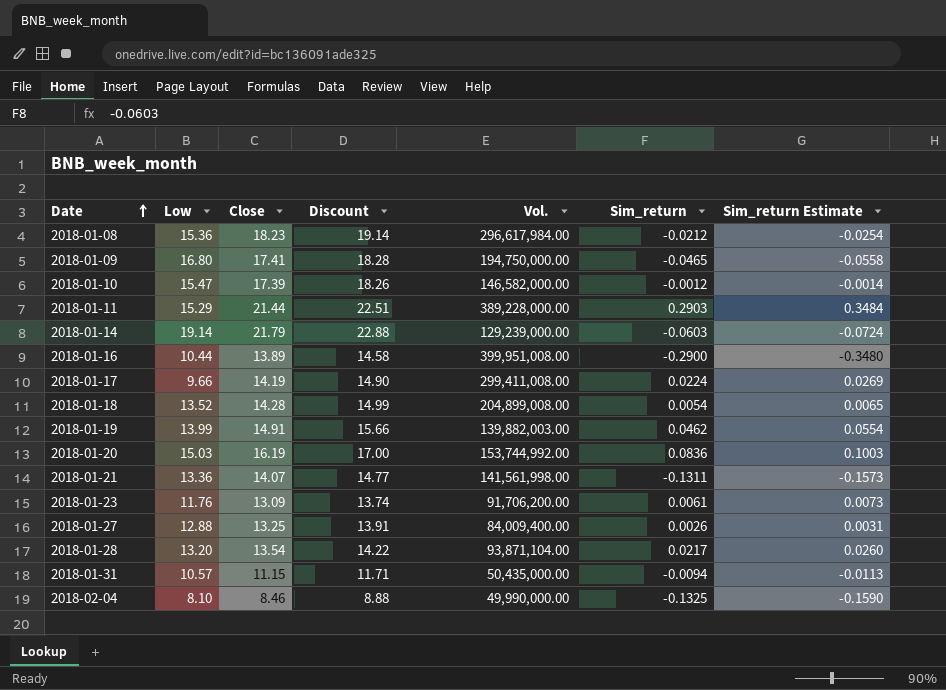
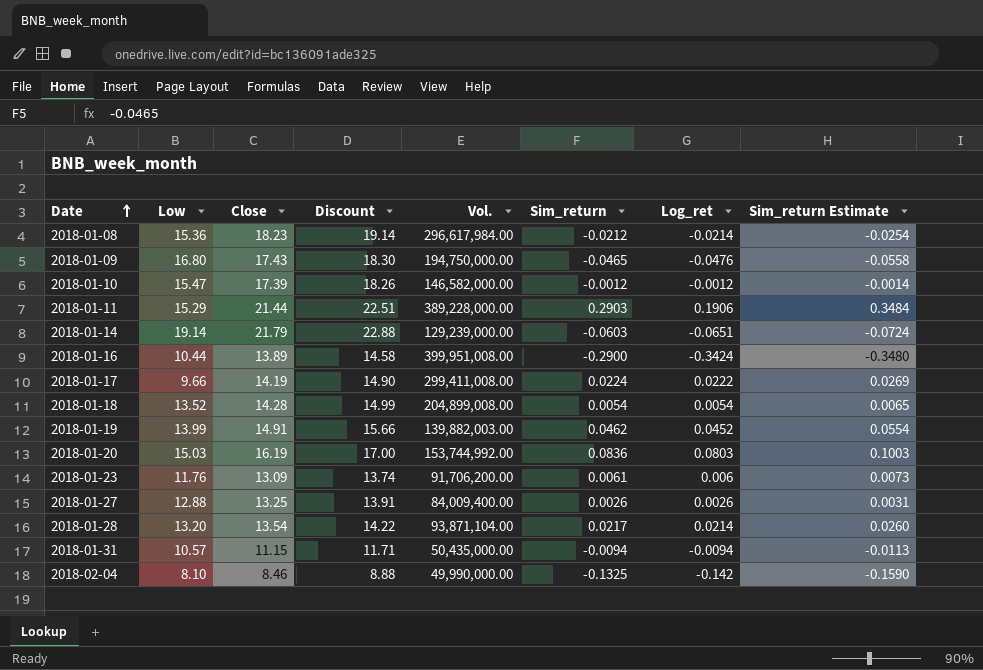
column Log_ret | position: none -> 7
row 2018-01-21: 13.36 | 14.07 | 14.77 | 141,561,998.00 | -0.1311 | -0.1573 -> none
2018-01-09 | Close: 17.41 -> 17.43
2018-01-09 | Discount: 18.28 -> 18.30

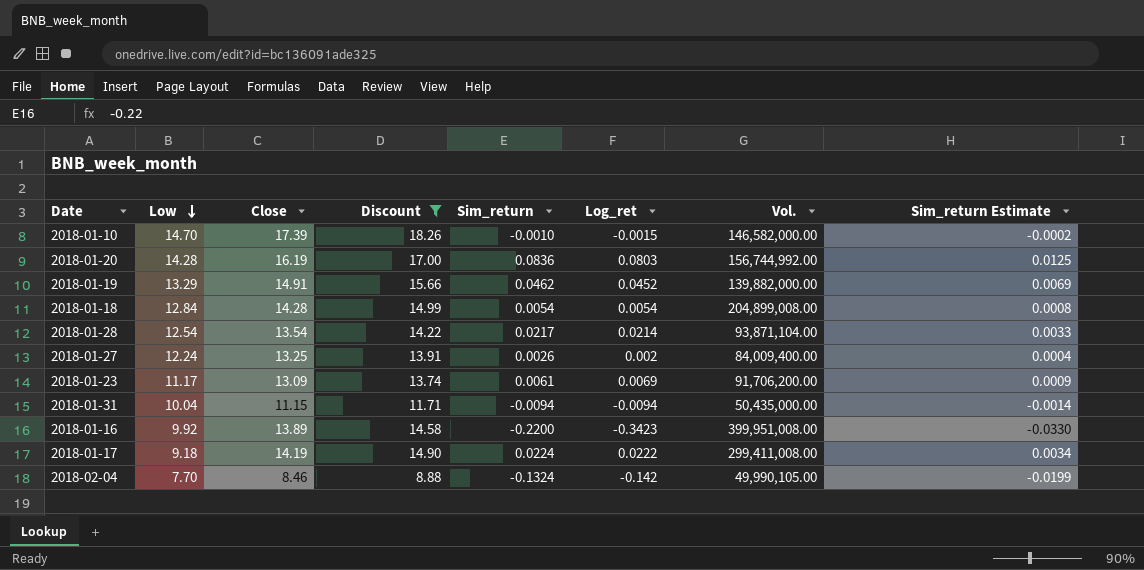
filter: none -> Discount <= 18.26
row order: Date ascending -> Low descending
column Vol. | position: 5 -> 7
column Sim_return Estimate | formula: [Sim_return] * 1.2 -> [Sim_return] * 0.15
2018-01-10 | Low: 15.47 -> 14.70
2018-01-10 | Sim_return: -0.0012 -> -0.0010
2018-01-10 | Log_ret: -0.0012 -> -0.0015
2018-01-20 | Low: 15.03 -> 14.28
2018-01-20 | Vol.: 153,744,992.00 -> 156,744,992.00
2018-01-19 | Low: 13.99 -> 13.29
2018-01-19 | Vol.: 139,882,003.00 -> 139,882,000.00
2018-01-18 | Low: 13.52 -> 12.84
2018-01-28 | Low: 13.20 -> 12.54
2018-01-27 | Low: 12.88 -> 12.24
2018-01-27 | Log_ret: 0.0026 -> 0.002
2018-01-23 | Low: 11.76 -> 11.17
2018-01-23 | Log_ret: 0.006 -> 0.0069
2018-01-31 | Low: 10.57 -> 10.04
2018-01-16 | Low: 10.44 -> 9.92
2018-01-16 | Sim_return: -0.2900 -> -0.2200
2018-01-16 | Log_ret: -0.3424 -> -0.3423
2018-01-17 | Low: 9.66 -> 9.18
2018-02-04 | Low: 8.10 -> 7.70
2018-02-04 | Sim_return: -0.1325 -> -0.1324
2018-02-04 | Vol.: 49,990,000.00 -> 49,990,105.00

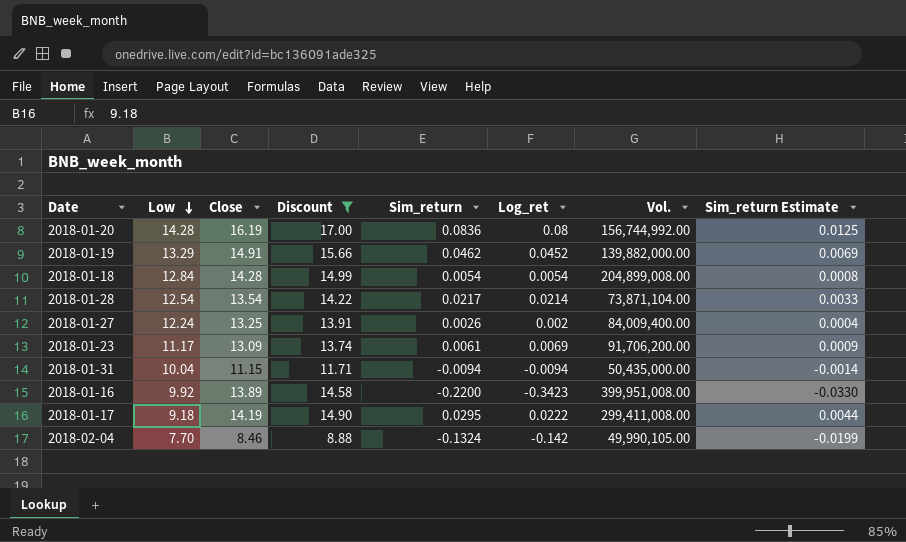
row 2018-01-10: 14.70 | 17.39 | 18.26 | -0.0010 | -0.0015 | 146,582,000.00 | -0.0002 -> none
2018-01-20 | Log_ret: 0.0803 -> 0.08
2018-01-28 | Vol.: 93,871,104.00 -> 73,871,104.00
2018-01-17 | Sim_return: 0.0224 -> 0.0295
2018-01-17 | Sim_return Estimate: 0.0034 -> 0.0044

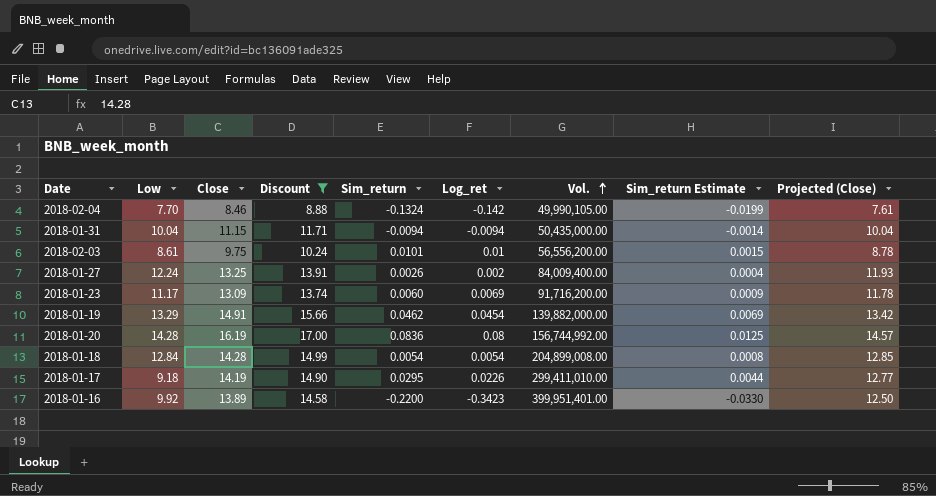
row order: Low descending -> Vol. ascending
column Projected (Close) | formula: none -> [Close] * 0.9
row 2018-01-28: 12.54 | 13.54 | 14.22 | 0.0217 | 0.0214 | 73,871,104.00 | 0.0033 -> none
row 2018-02-03: none -> 8.61 | 9.75 | 10.24 | 0.0101 | 0.01 | 56,556,200.00 | 0.0015 | 8.78
2018-01-23 | Sim_return: 0.0061 -> 0.0060
2018-01-23 | Vol.: 91,706,200.00 -> 91,716,200.00
2018-01-19 | Log_ret: 0.0452 -> 0.0454
2018-01-17 | Log_ret: 0.0222 -> 0.0226
2018-01-17 | Vol.: 299,411,008.00 -> 299,411,010.00
2018-01-16 | Vol.: 399,951,008.00 -> 399,951,401.00

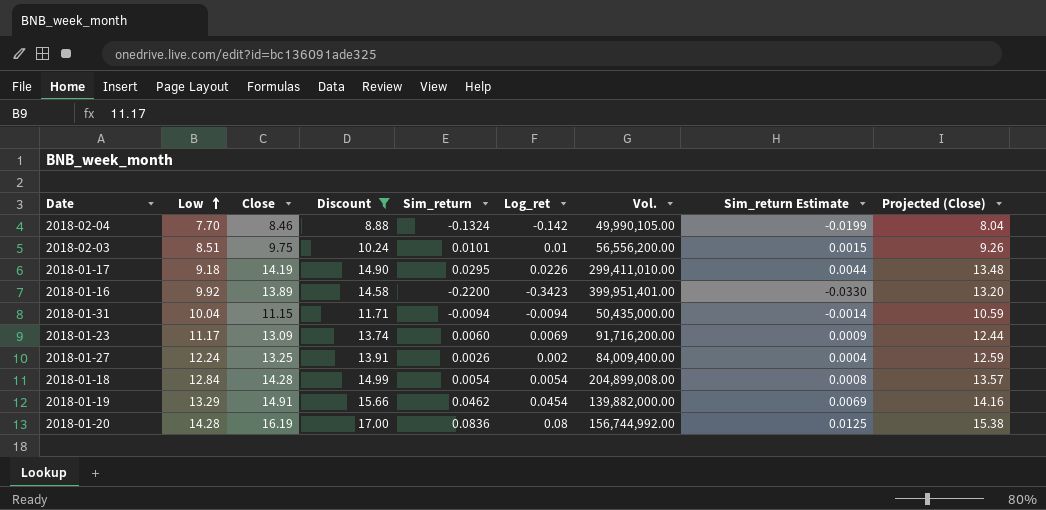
row order: Vol. ascending -> Low ascending
column Projected (Close) | formula: [Close] * 0.9 -> [Close] * 0.95
2018-02-03 | Low: 8.61 -> 8.51

